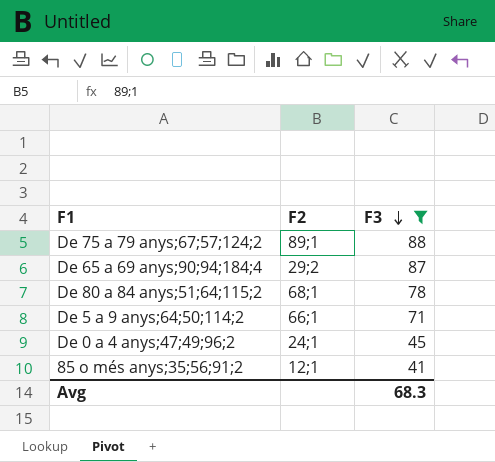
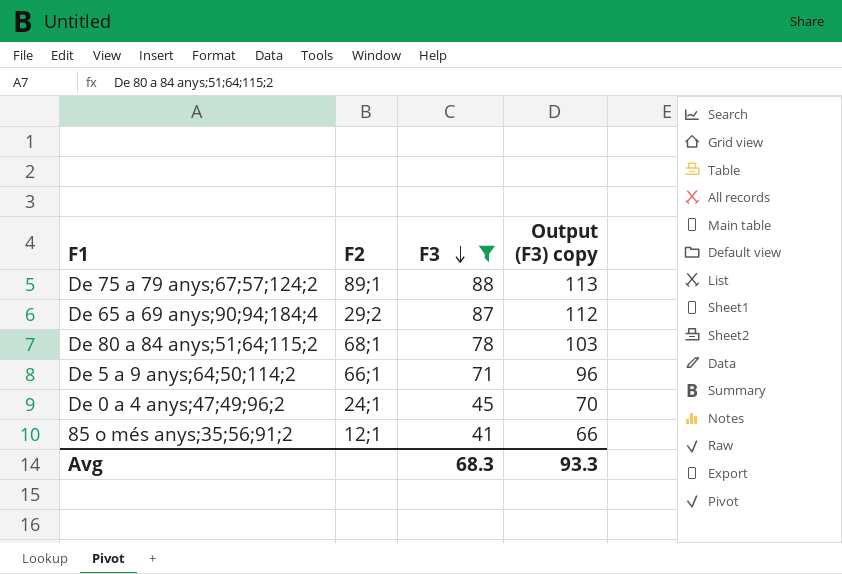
column Output (F3) copy | formula: none -> [F3] + 25

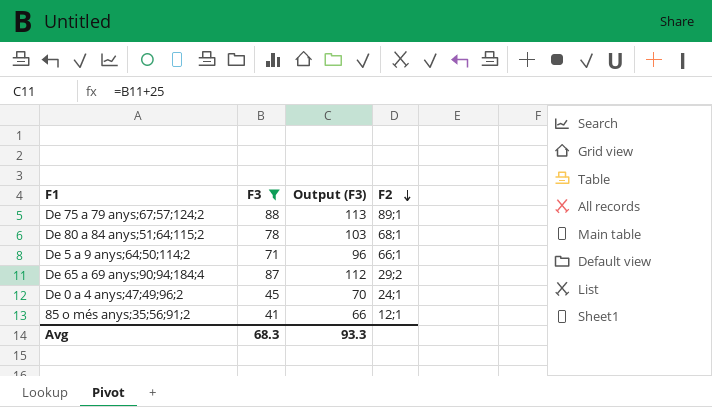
row order: F3 descending -> F2 descending
column name: Output (F3) copy -> Output (F3)
column F2 | position: 2 -> 4

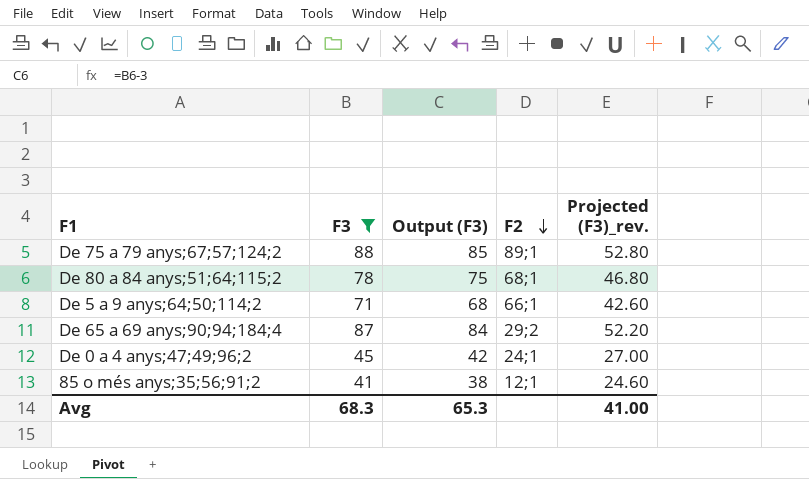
column Output (F3) | formula: [F3] + 25 -> [F3] - 3
column Projected (F3)_rev. | formula: none -> [F3] * 0.6
Avg | Output (F3): 93.3 -> 65.3

